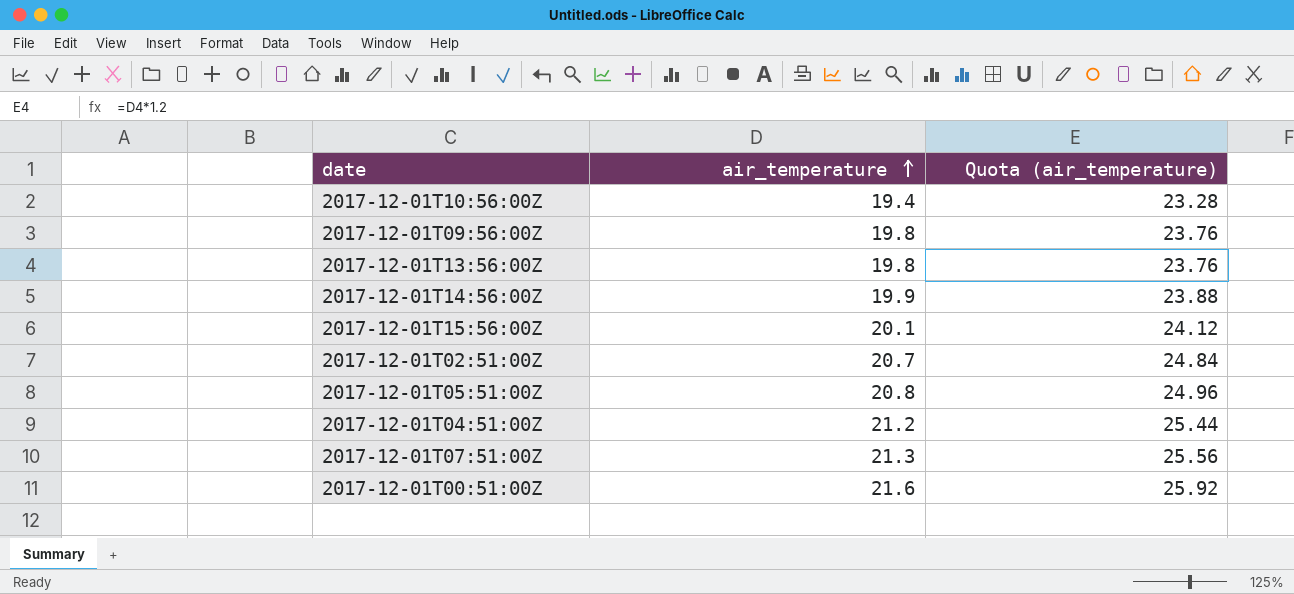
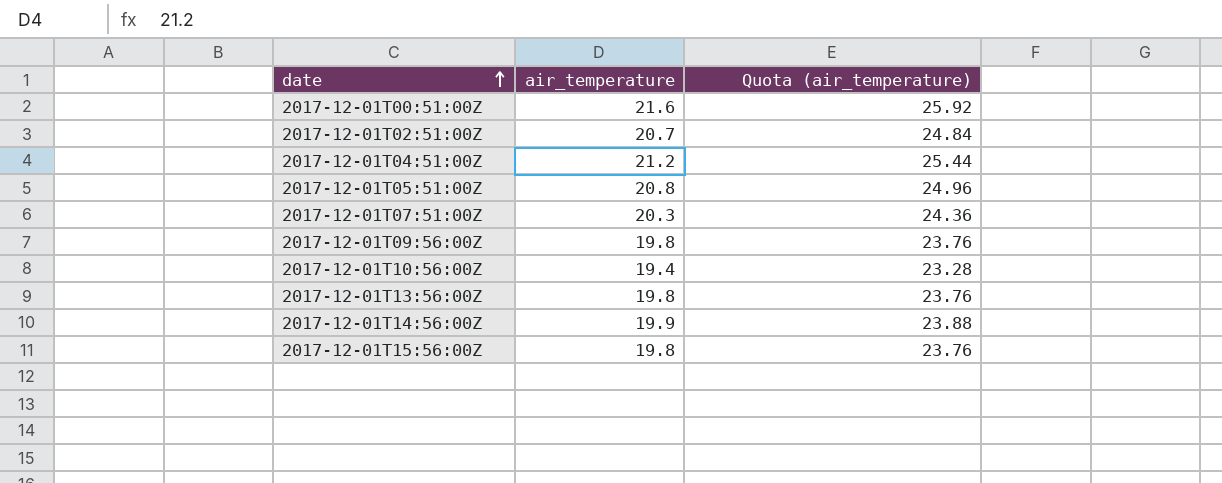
row order: air_temperature ascending -> date ascending
2017-12-01T07:51:00Z | air_temperature: 21.3 -> 20.3
2017-12-01T07:51:00Z | Quota (air_temperature): 25.56 -> 24.36
2017-12-01T15:56:00Z | air_temperature: 20.1 -> 19.8
2017-12-01T15:56:00Z | Quota (air_temperature): 24.12 -> 23.76

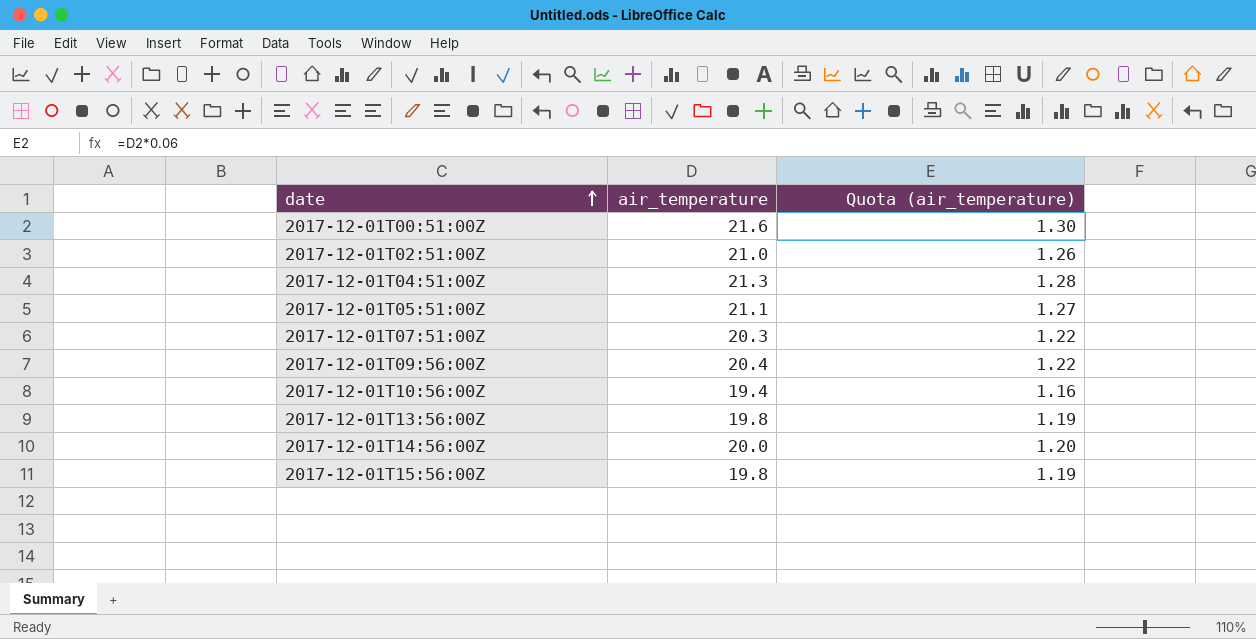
column Quota (air_temperature) | formula: [air_temperature] * 1.2 -> [air_temperature] * 0.06
2017-12-01T02:51:00Z | air_temperature: 20.7 -> 21.0
2017-12-01T04:51:00Z | air_temperature: 21.2 -> 21.3
2017-12-01T05:51:00Z | air_temperature: 20.8 -> 21.1
2017-12-01T09:56:00Z | air_temperature: 19.8 -> 20.4
2017-12-01T14:56:00Z | air_temperature: 19.9 -> 20.0

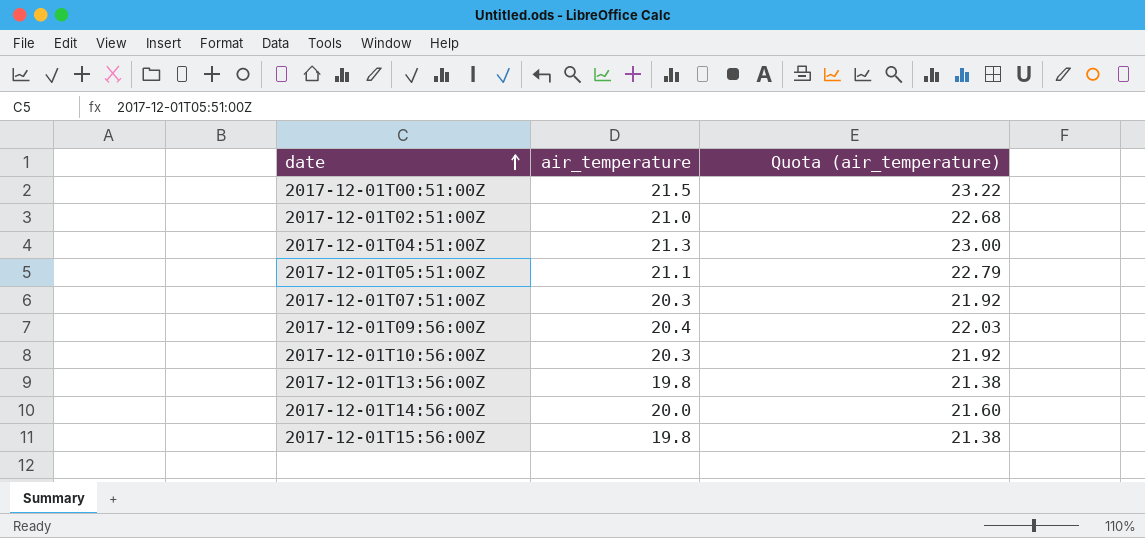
column Quota (air_temperature) | formula: [air_temperature] * 0.06 -> [air_temperature] * 1.08
2017-12-01T00:51:00Z | air_temperature: 21.6 -> 21.5
2017-12-01T10:56:00Z | air_temperature: 19.4 -> 20.3

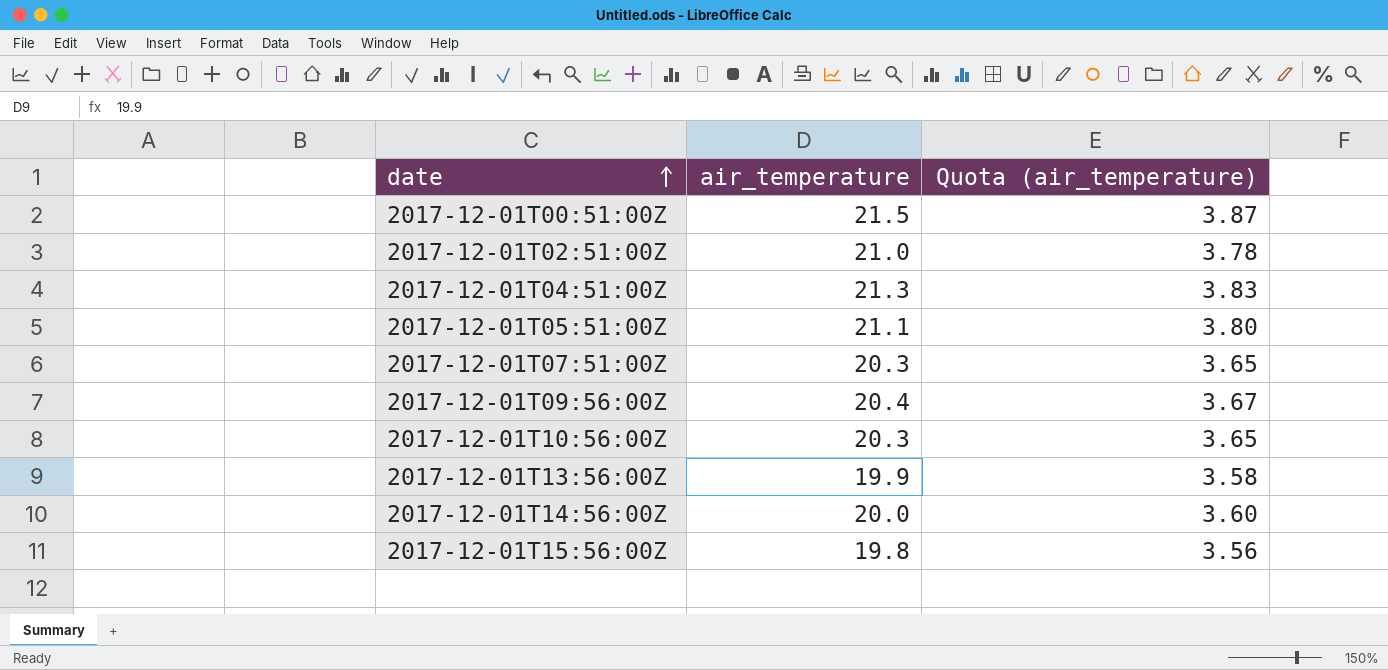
column Quota (air_temperature) | formula: [air_temperature] * 1.08 -> [air_temperature] * 0.18
2017-12-01T13:56:00Z | air_temperature: 19.8 -> 19.9

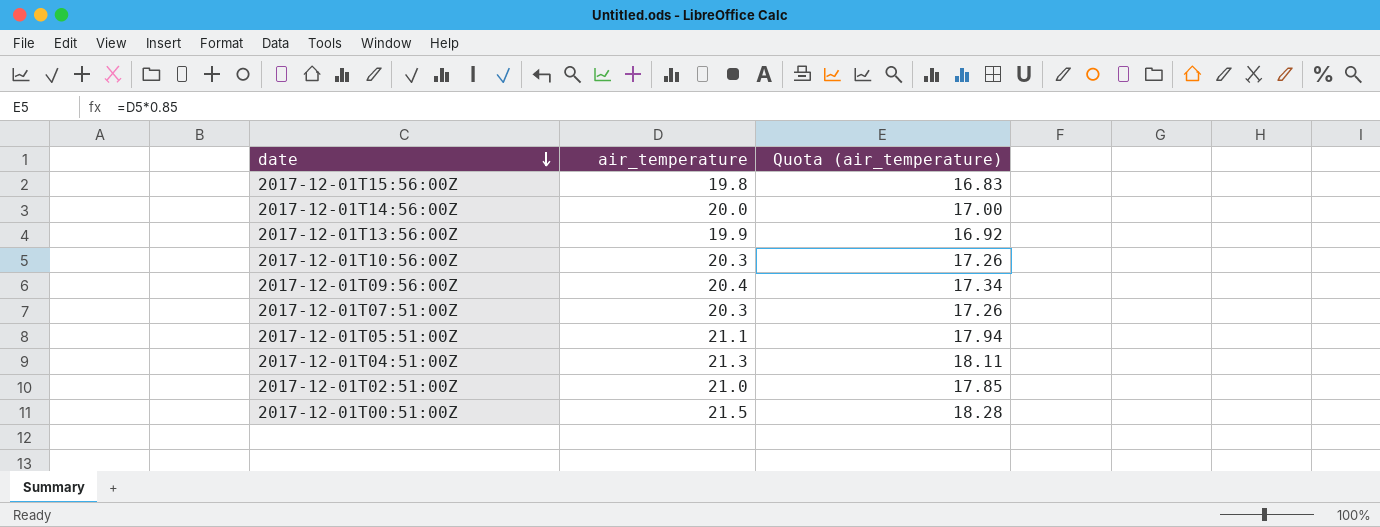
row order: date ascending -> date descending
column Quota (air_temperature) | formula: [air_temperature] * 0.18 -> [air_temperature] * 0.85

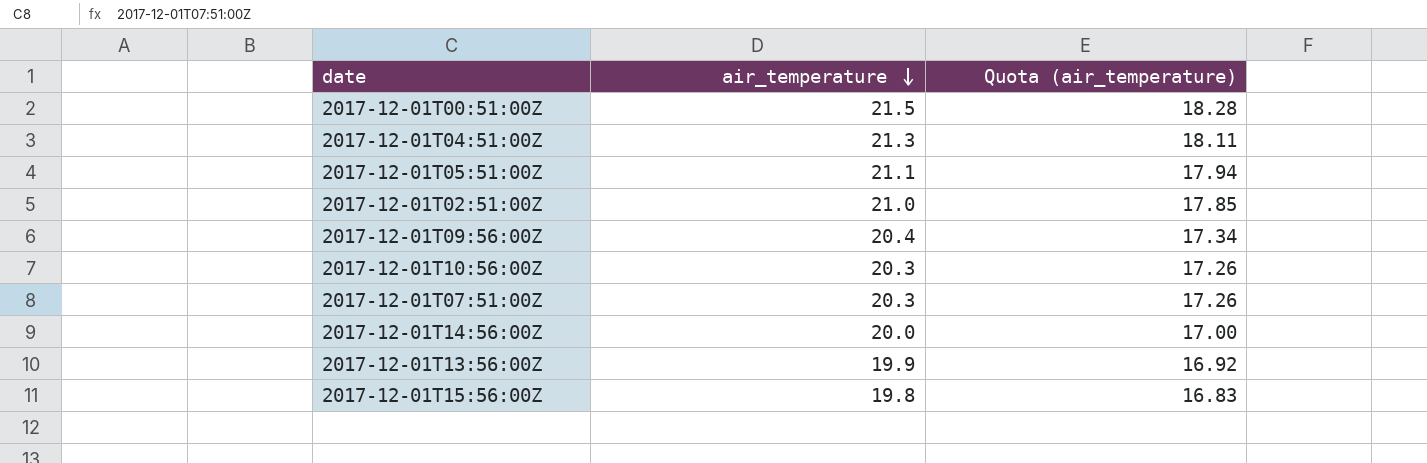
row order: date descending -> air_temperature descending

